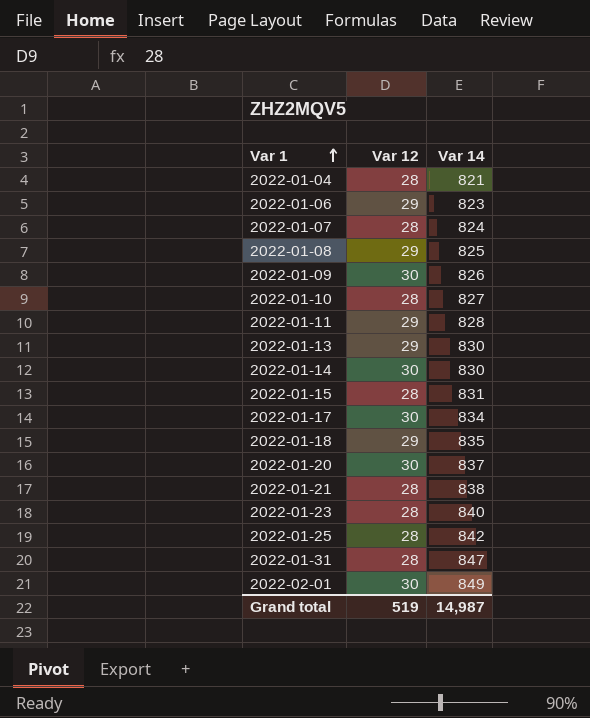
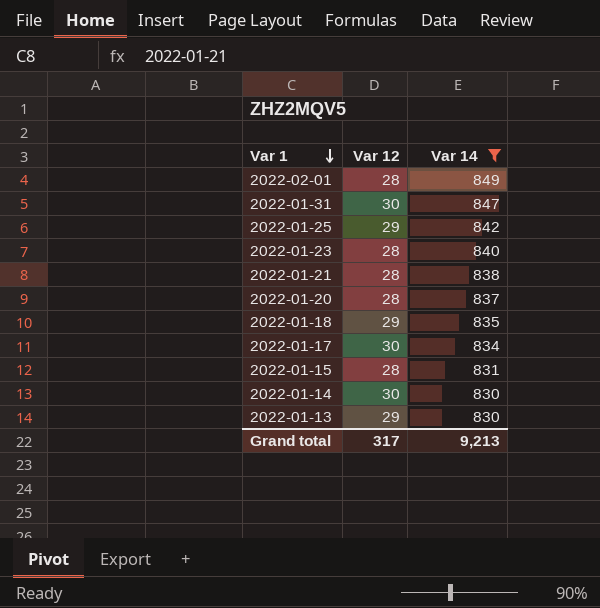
filter: none -> Var 14 >= 830
row order: Var 1 ascending -> Var 1 descending
2022-02-01 | Var 12: 30 -> 28
2022-01-31 | Var 12: 28 -> 30
2022-01-25 | Var 12: 28 -> 29
2022-01-20 | Var 12: 30 -> 28
Grand total | Var 12: 519 -> 317
Grand total | Var 14: 14,987 -> 9,213

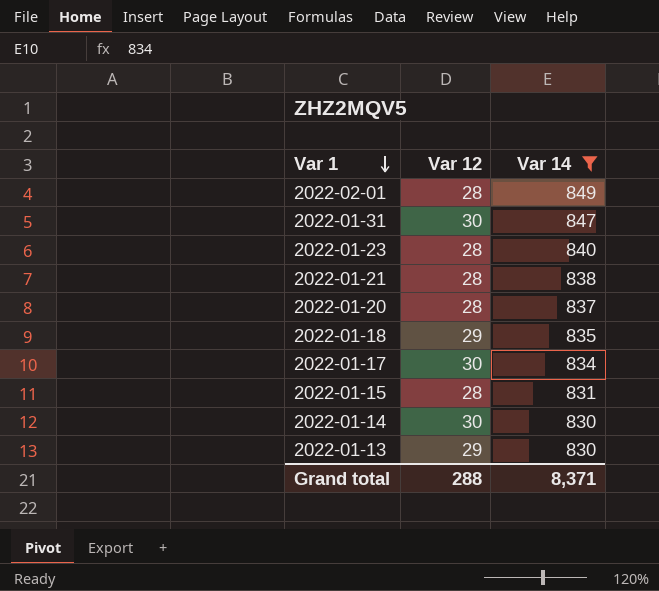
row 2022-01-25: 29 | 842 -> none
Grand total | Var 12: 317 -> 288
Grand total | Var 14: 9,213 -> 8,371

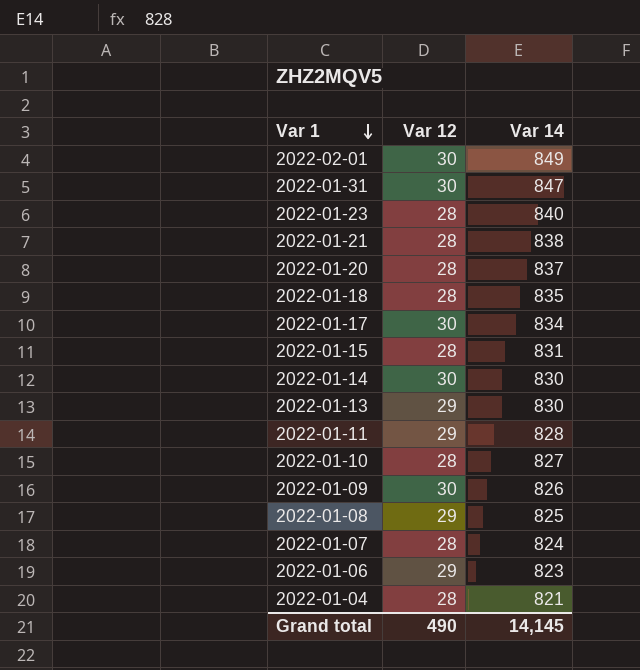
filter: Var 14 >= 830 -> none
2022-02-01 | Var 12: 28 -> 30
2022-01-18 | Var 12: 29 -> 28
Grand total | Var 12: 288 -> 490
Grand total | Var 14: 8,371 -> 14,145

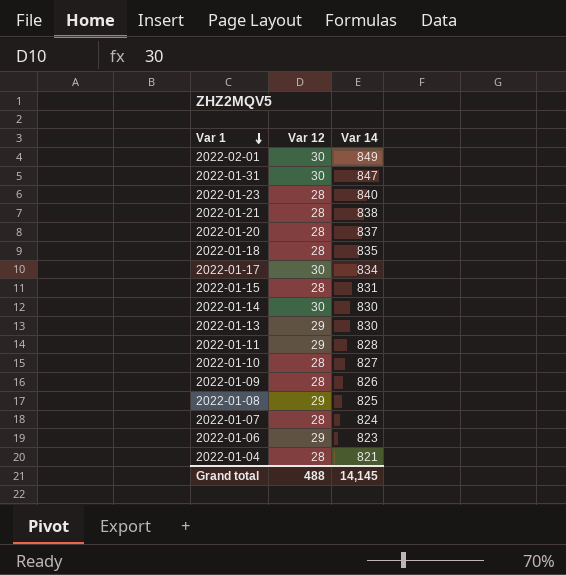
2022-01-09 | Var 12: 30 -> 28
Grand total | Var 12: 490 -> 488

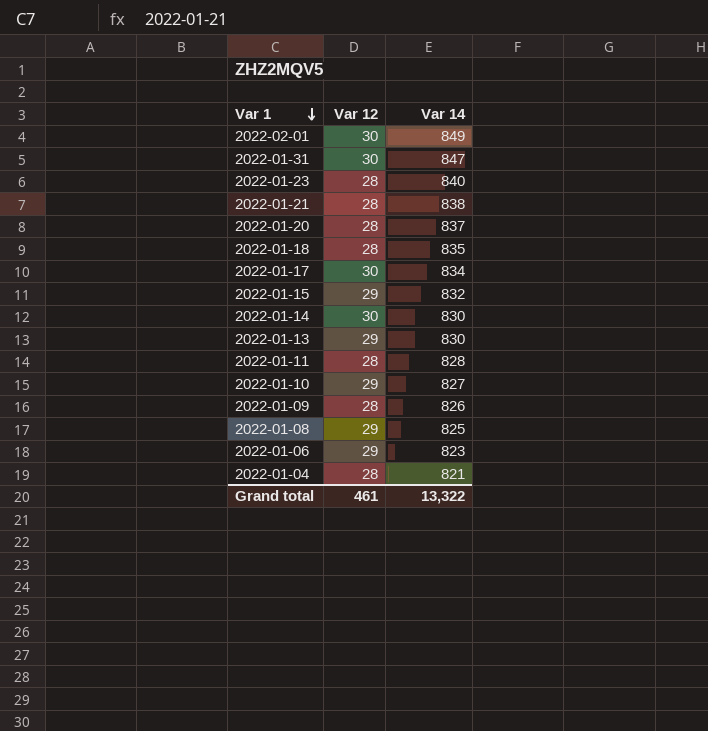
row 2022-01-07: 28 | 824 -> none
2022-01-15 | Var 12: 28 -> 29
2022-01-15 | Var 14: 831 -> 832
2022-01-11 | Var 12: 29 -> 28
2022-01-10 | Var 12: 28 -> 29
Grand total | Var 12: 488 -> 461
Grand total | Var 14: 14,145 -> 13,322

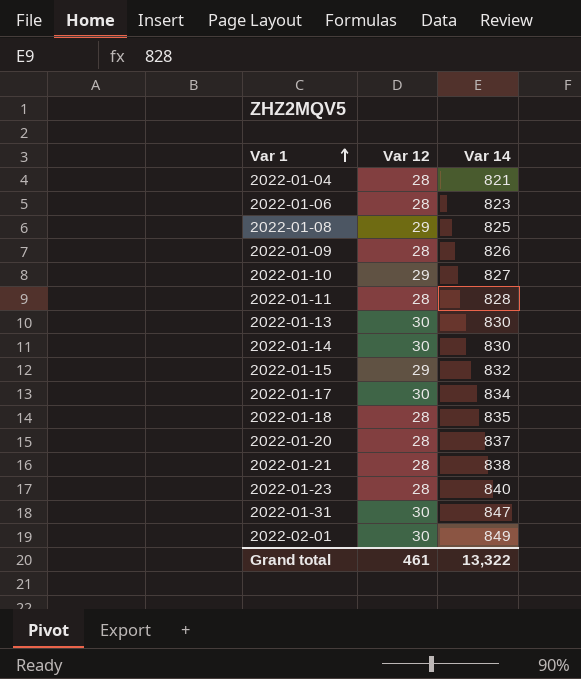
row order: Var 1 descending -> Var 1 ascending
2022-01-06 | Var 12: 29 -> 28
2022-01-13 | Var 12: 29 -> 30

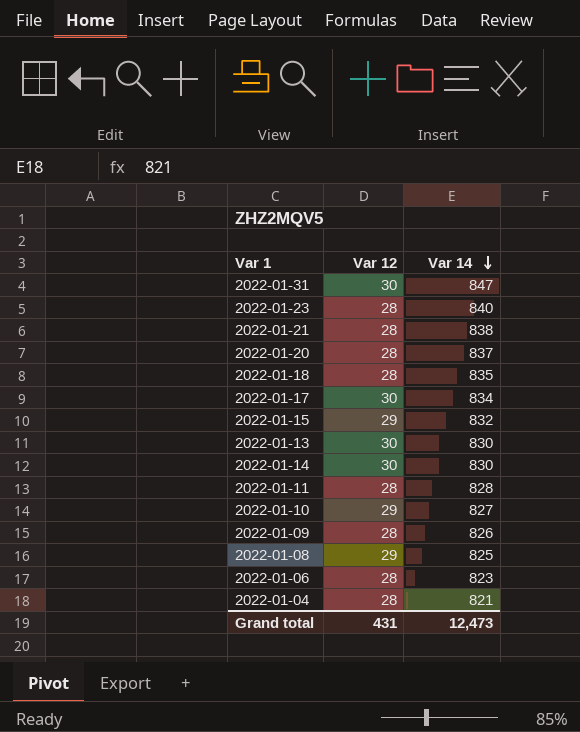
row order: Var 1 ascending -> Var 14 descending
row 2022-02-01: 30 | 849 -> none
Grand total | Var 12: 461 -> 431
Grand total | Var 14: 13,322 -> 12,473

